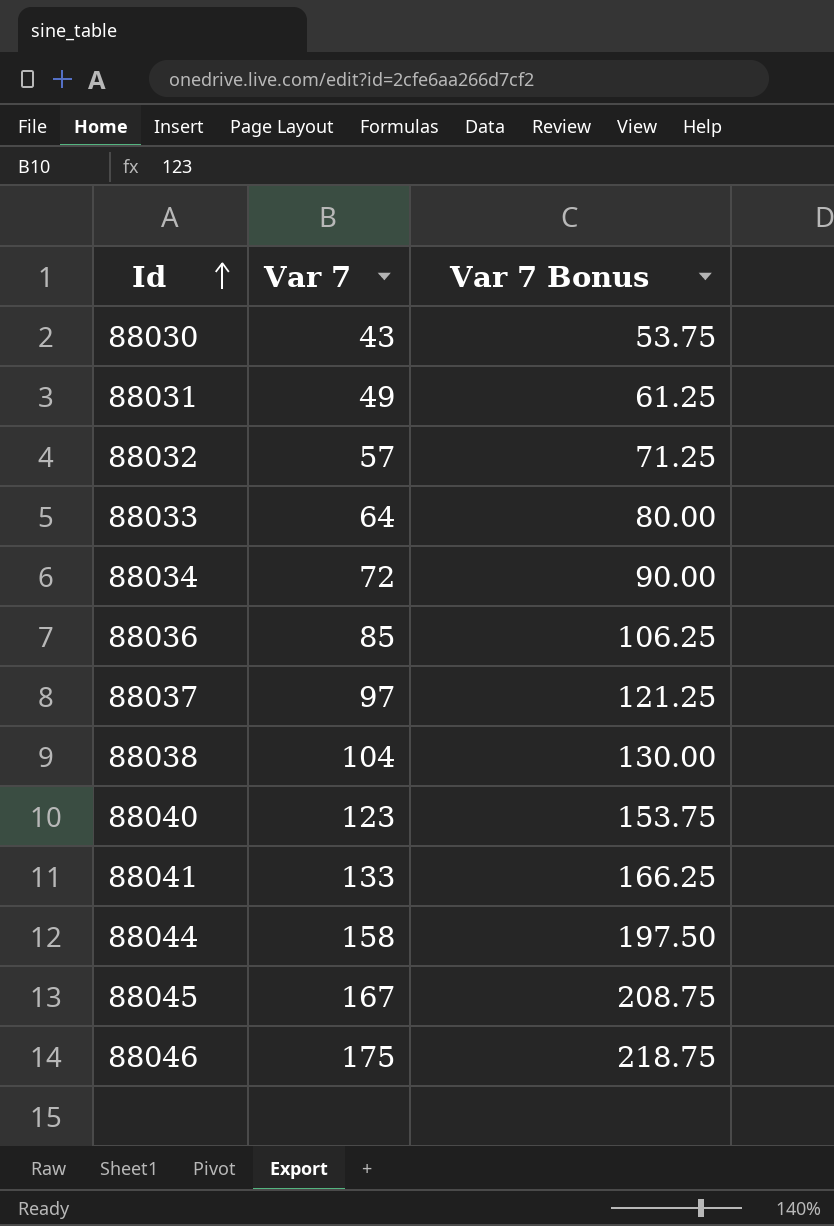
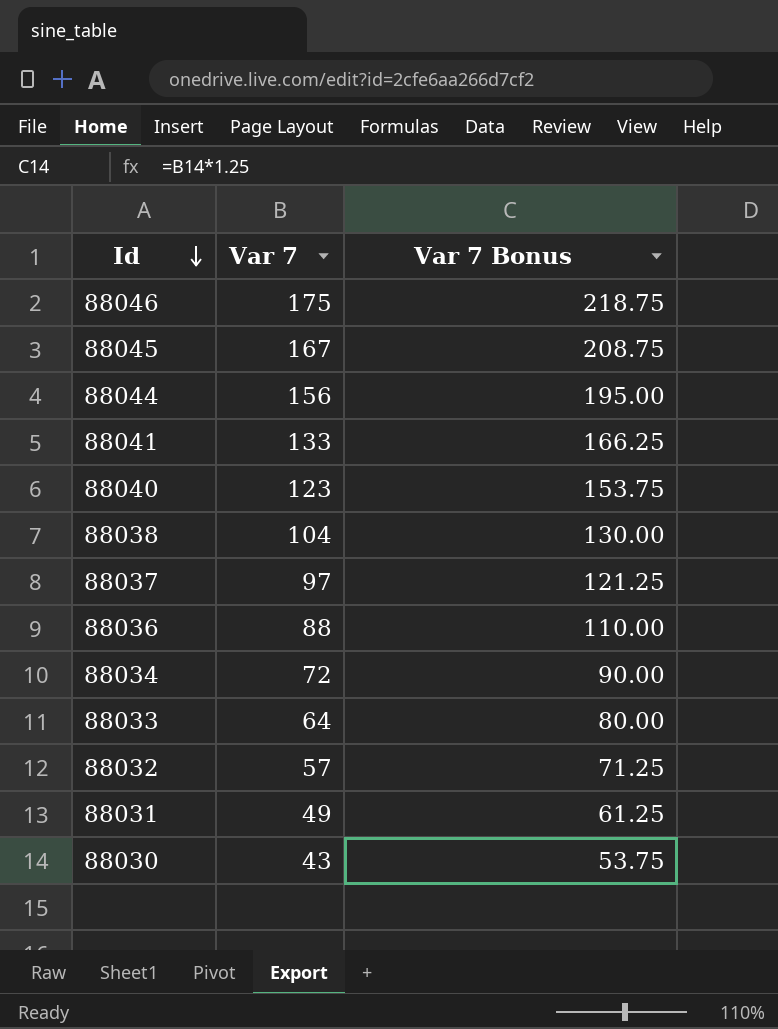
row order: Id ascending -> Id descending
88044 | Var 7: 158 -> 156
88044 | Var 7 Bonus: 197.50 -> 195.00
88036 | Var 7: 85 -> 88
88036 | Var 7 Bonus: 106.25 -> 110.00

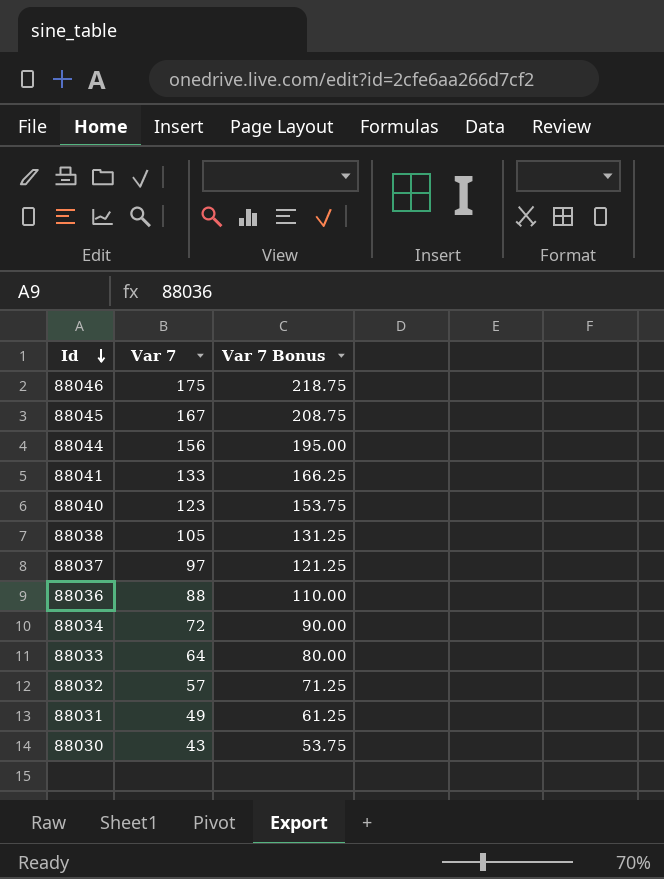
88038 | Var 7: 104 -> 105
88038 | Var 7 Bonus: 130.00 -> 131.25

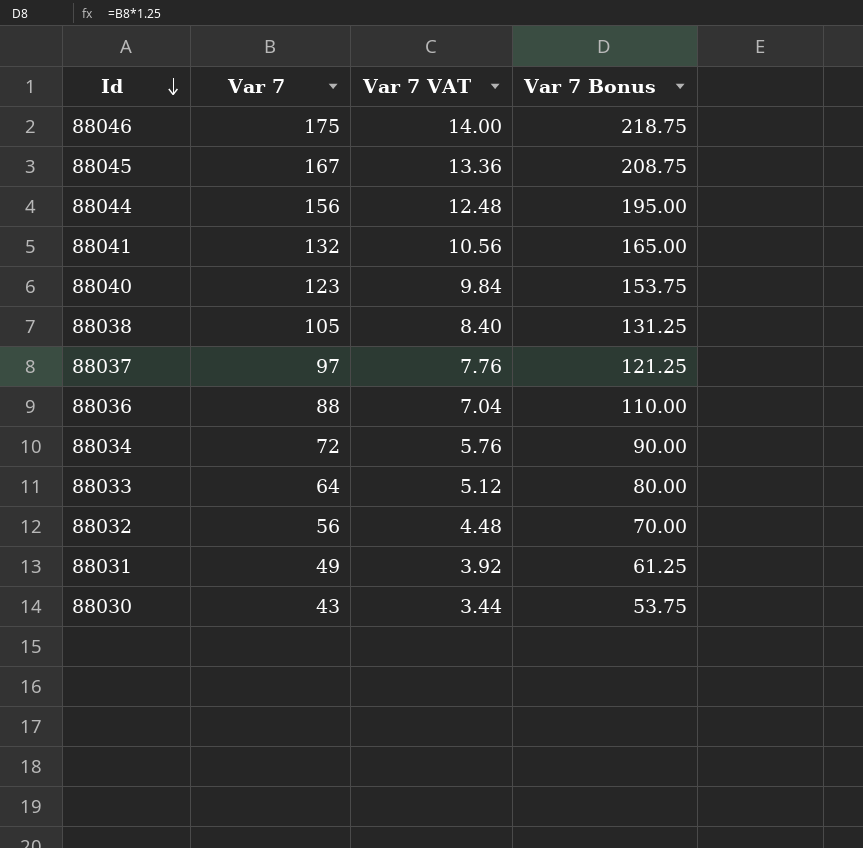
column Var 7 VAT | formula: none -> [Var 7] * 0.08
88041 | Var 7: 133 -> 132
88041 | Var 7 Bonus: 166.25 -> 165.00
88032 | Var 7: 57 -> 56
88032 | Var 7 Bonus: 71.25 -> 70.00

